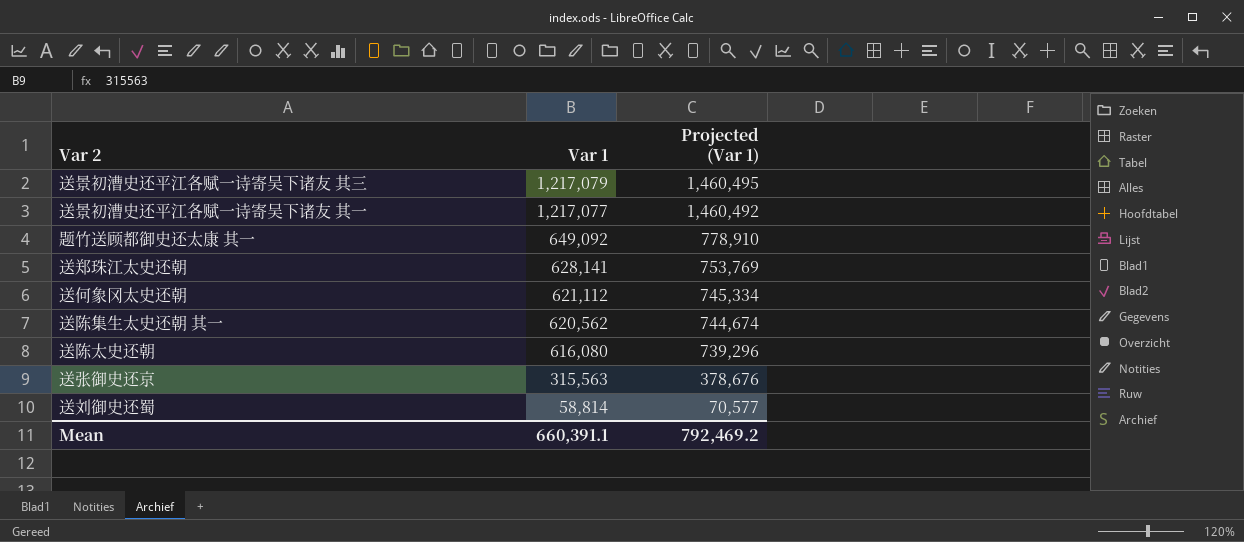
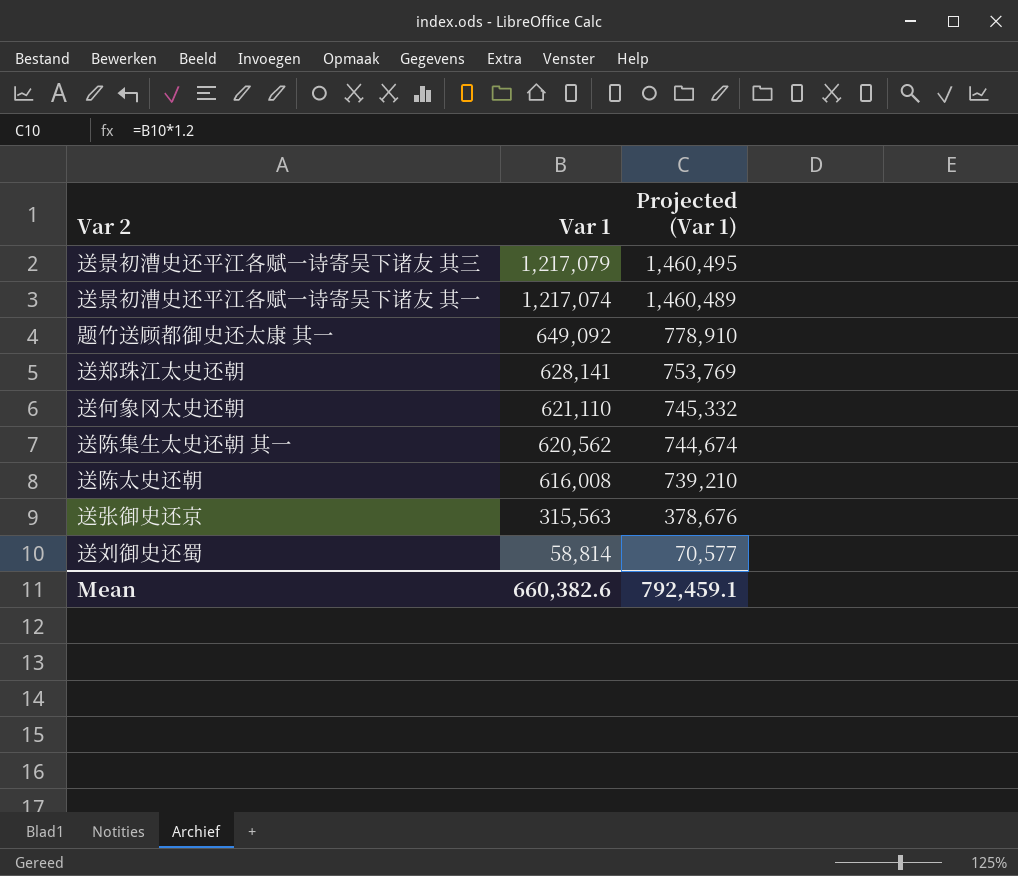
送景初漕史还平江各赋一诗寄吴下诸友 其一 | Var 1: 1,217,077 -> 1,217,074
送景初漕史还平江各赋一诗寄吴下诸友 其一 | Projected (Var 1): 1,460,492 -> 1,460,489
送何象冈太史还朝 | Var 1: 621,112 -> 621,110
送何象冈太史还朝 | Projected (Var 1): 745,334 -> 745,332
送陈太史还朝 | Var 1: 616,080 -> 616,008
送陈太史还朝 | Projected (Var 1): 739,296 -> 739,210
Mean | Var 1: 660,391.1 -> 660,382.6
Mean | Projected (Var 1): 792,469.2 -> 792,459.1

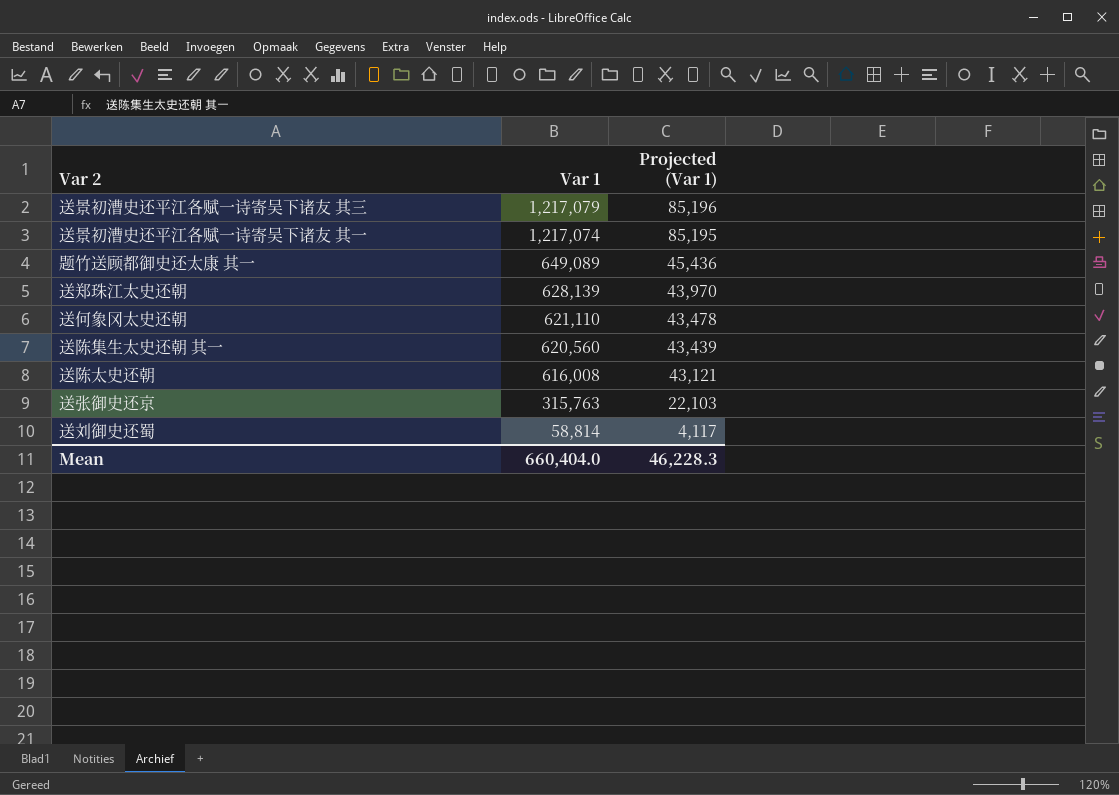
column Projected (Var 1) | formula: [Var 1] * 1.2 -> [Var 1] * 0.07
题竹送顾都御史还太康 其一 | Var 1: 649,092 -> 649,089
送郑珠江太史还朝 | Var 1: 628,141 -> 628,139
送陈集生太史还朝 其一 | Var 1: 620,562 -> 620,560
送张御史还京 | Var 1: 315,563 -> 315,763
Mean | Var 1: 660,382.6 -> 660,404.0
Mean | Projected (Var 1): 792,459.1 -> 46,228.3

